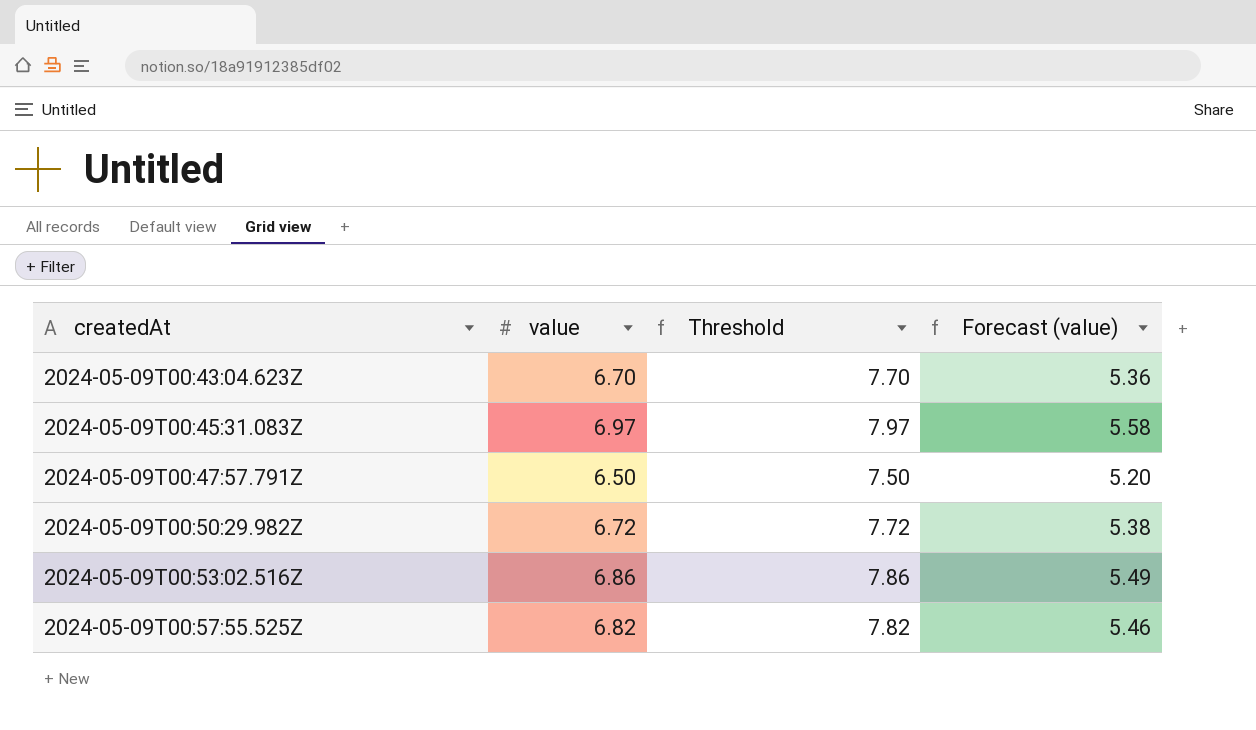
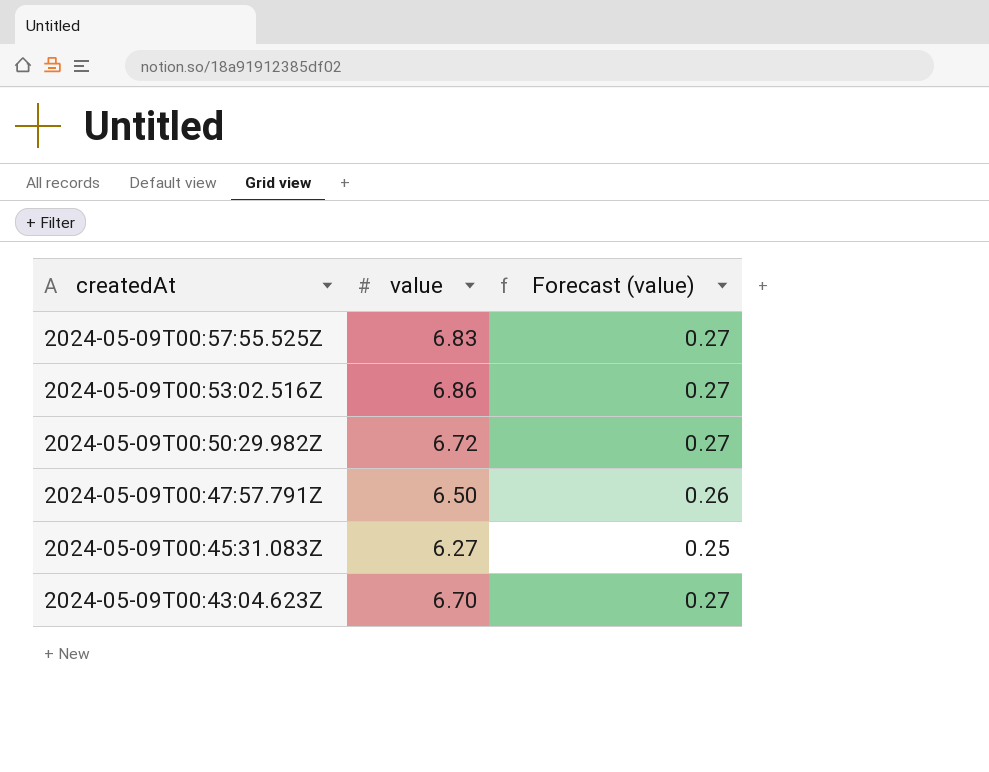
row order: createdAt ascending -> createdAt descending
column Threshold | formula: [value] + 1 -> none
column Forecast (value) | formula: [value] * 0.8 -> [value] * 0.04
2024-05-09T00:57:55.525Z | value: 6.82 -> 6.83
2024-05-09T00:45:31.083Z | value: 6.97 -> 6.27

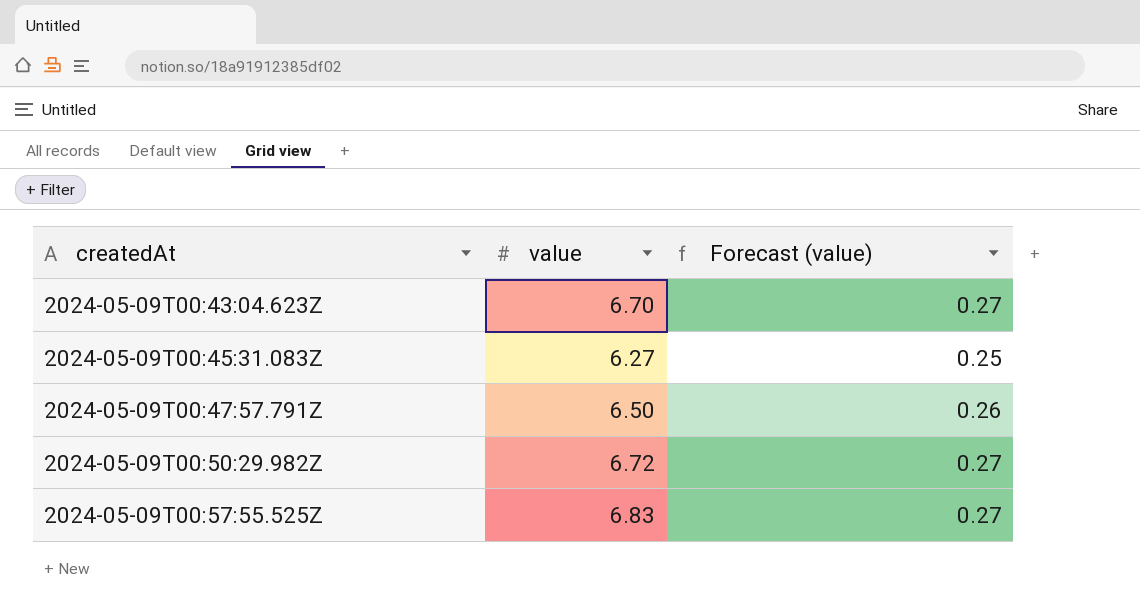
row order: createdAt descending -> createdAt ascending
row 2024-05-09T00:53:02.516Z: 6.86 | 0.27 -> none

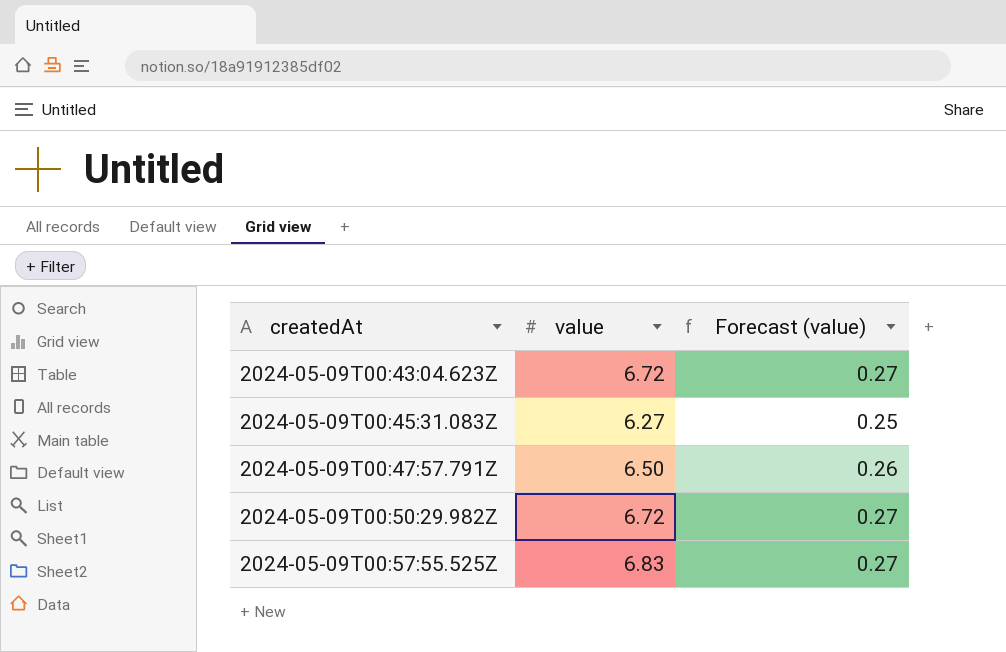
2024-05-09T00:43:04.623Z | value: 6.70 -> 6.72

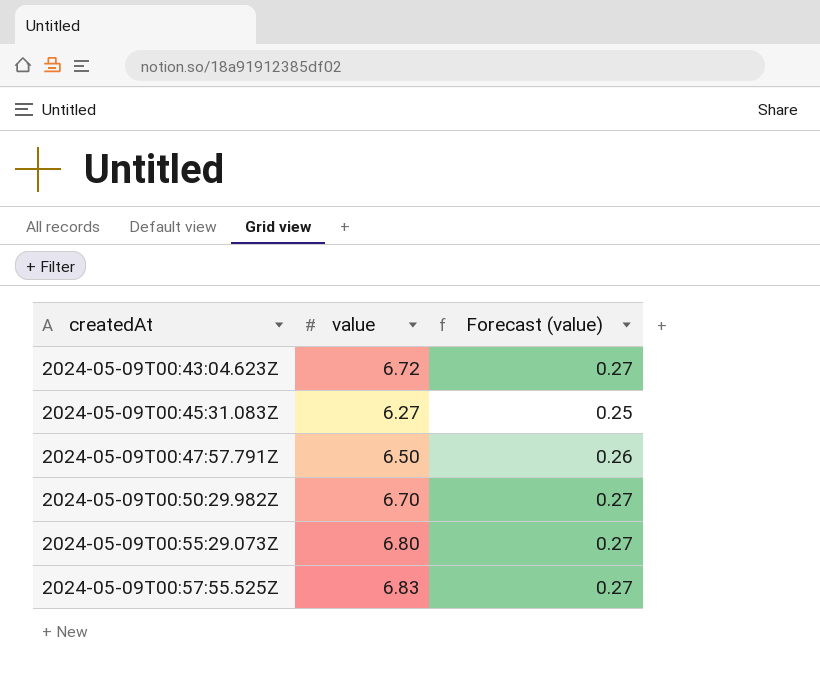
2024-05-09T00:50:29.982Z | value: 6.72 -> 6.70
row 2024-05-09T00:55:29.073Z: none -> 6.80 | 0.27

